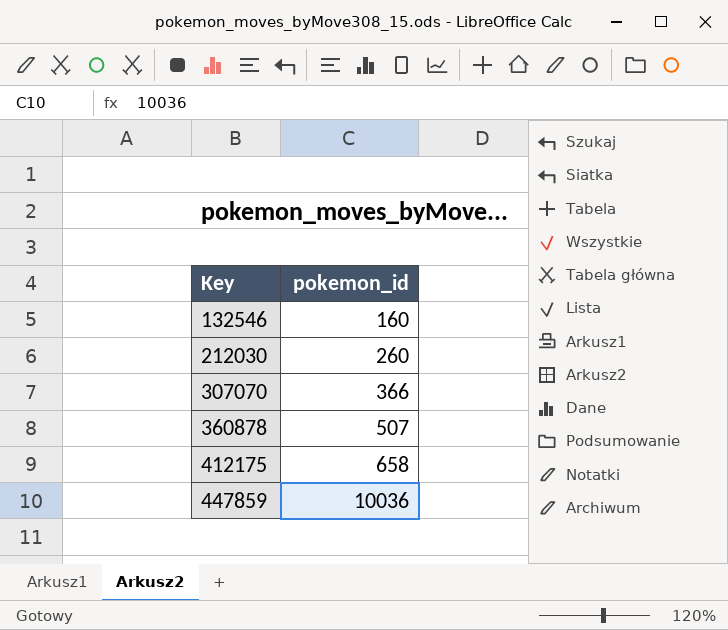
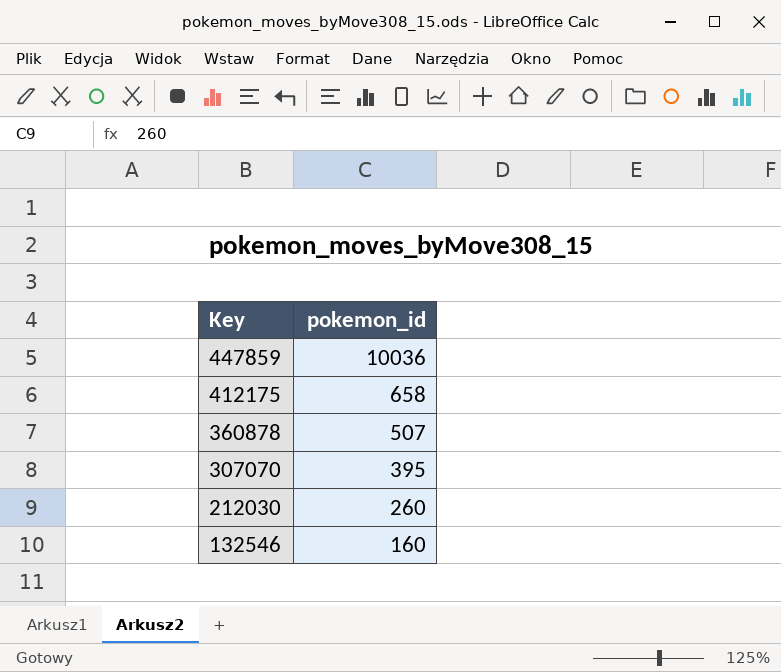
row order: Key ascending -> Key descending
307070 | pokemon_id: 366 -> 395

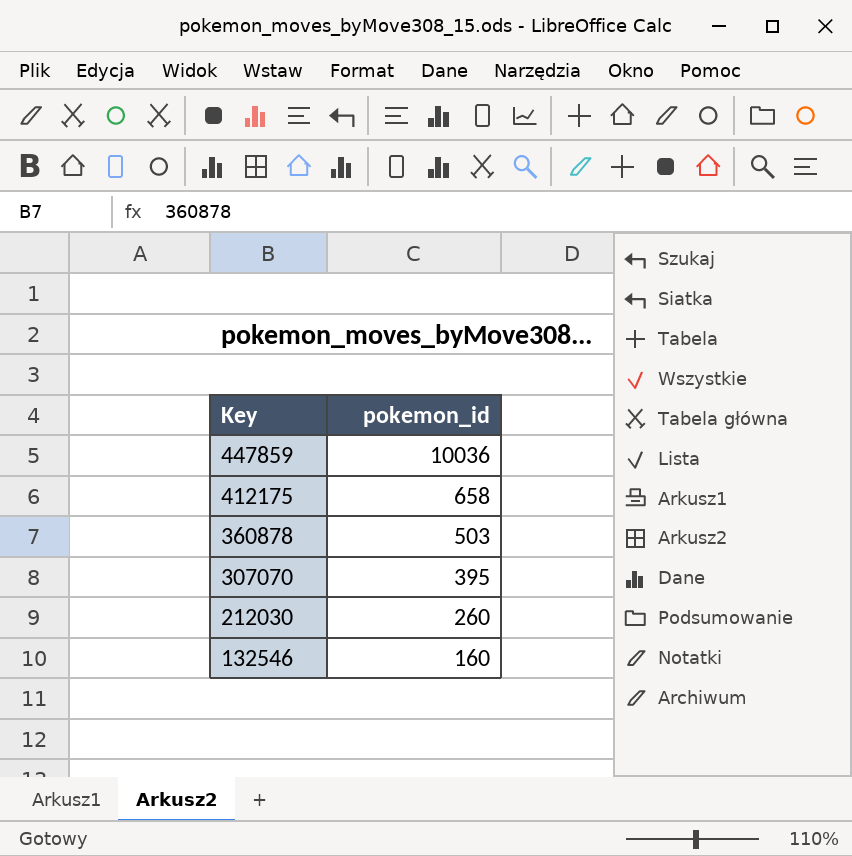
360878 | pokemon_id: 507 -> 503

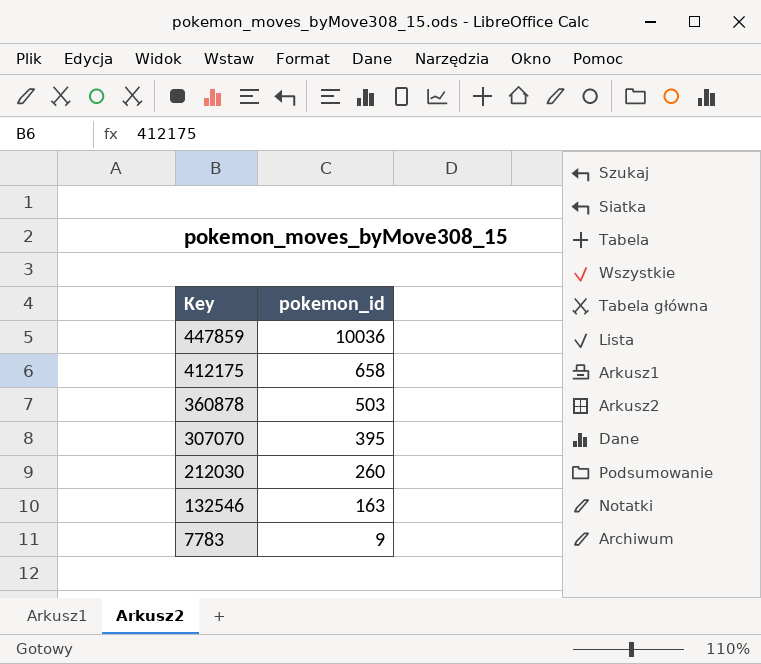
132546 | pokemon_id: 160 -> 163
row 7783: none -> 9

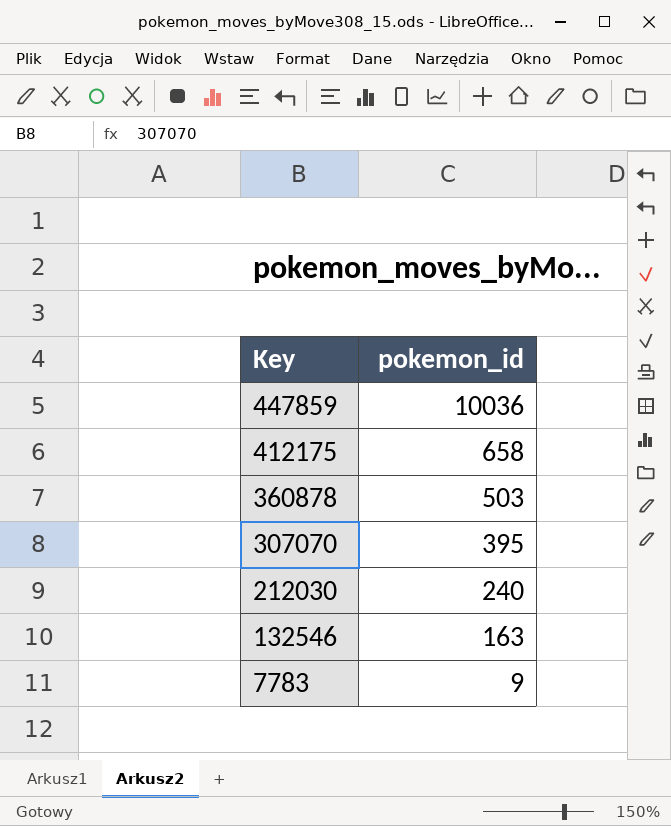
212030 | pokemon_id: 260 -> 240

